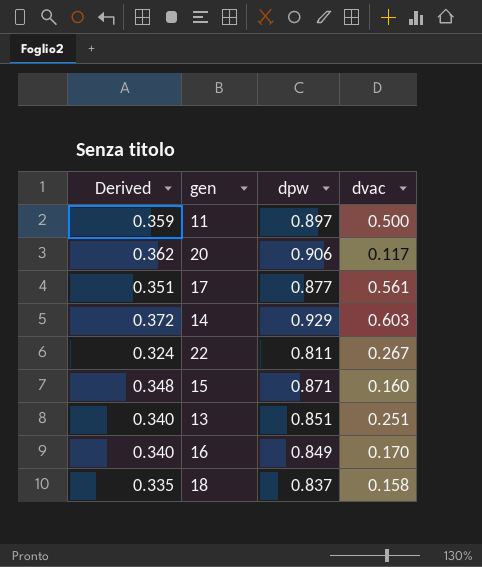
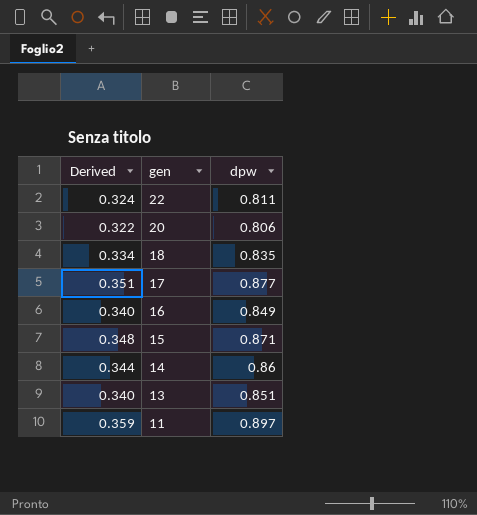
row order: none -> gen descending
column dvac | position: 4 -> none
20 | Derived: 0.362 -> 0.322
20 | dpw: 0.906 -> 0.806
18 | Derived: 0.335 -> 0.334
18 | dpw: 0.837 -> 0.835
14 | Derived: 0.372 -> 0.344
14 | dpw: 0.929 -> 0.86

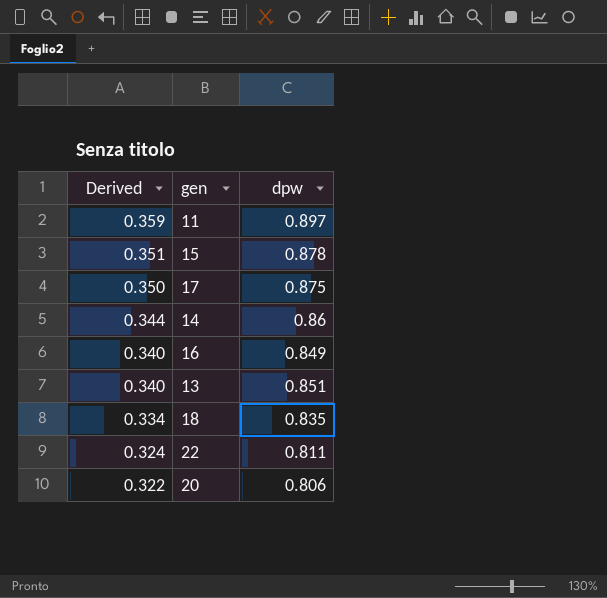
row order: gen descending -> Derived descending
15 | Derived: 0.348 -> 0.351
15 | dpw: 0.871 -> 0.878
17 | Derived: 0.351 -> 0.350
17 | dpw: 0.877 -> 0.875

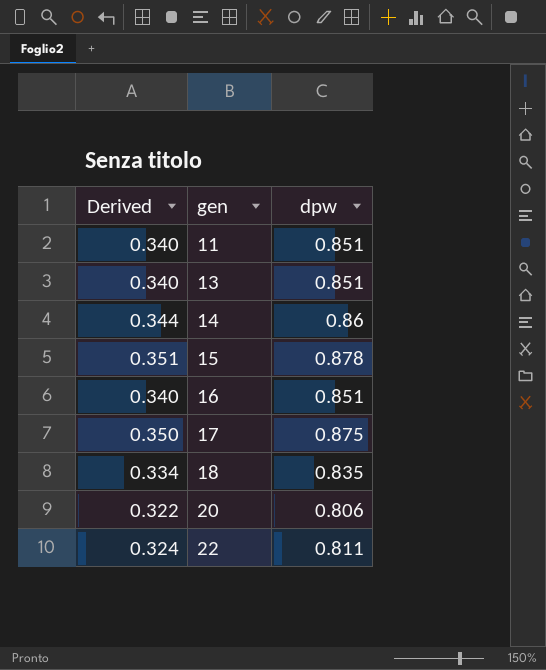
row order: Derived descending -> gen ascending
11 | Derived: 0.359 -> 0.340
11 | dpw: 0.897 -> 0.851
16 | dpw: 0.849 -> 0.851

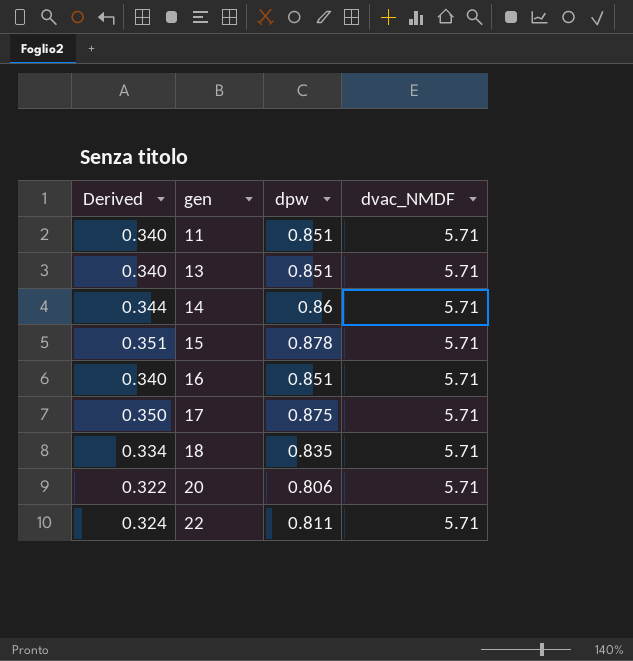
column dvac_NMDF | position: none -> 4

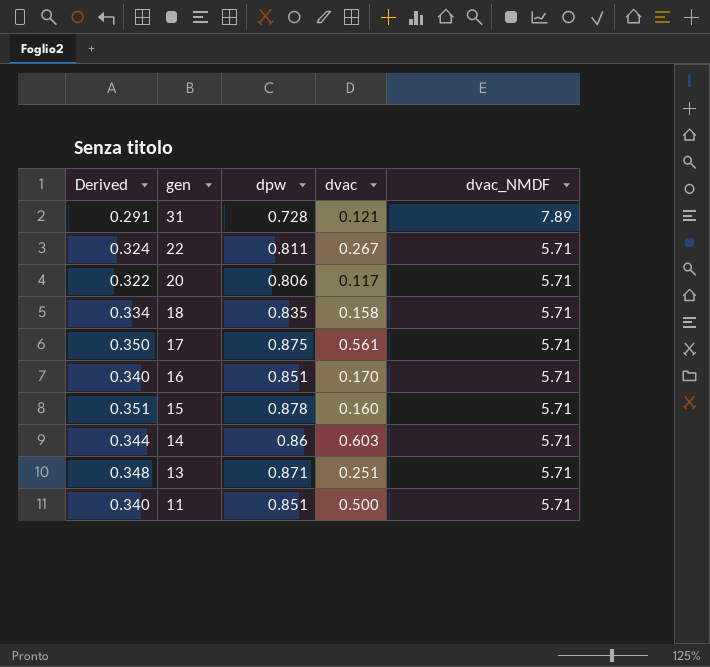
row order: gen ascending -> gen descending
column dvac | position: none -> 4
row 31: none -> 0.291 | 0.728 | 0.121 | 7.89
13 | Derived: 0.340 -> 0.348
13 | dpw: 0.851 -> 0.871

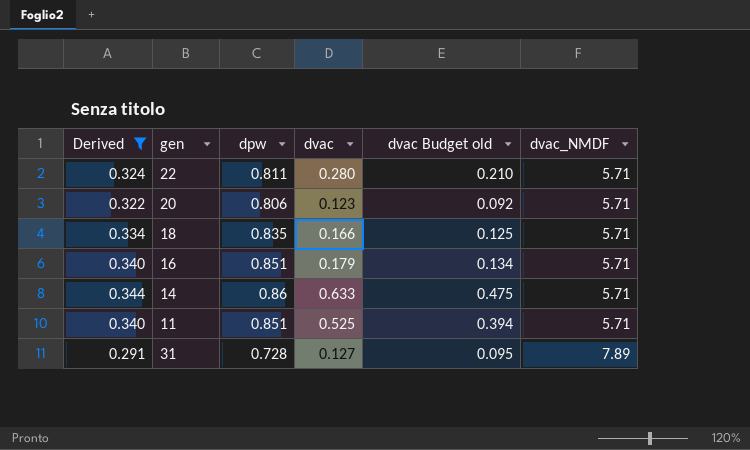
filter: none -> Derived <= 0.344
row order: gen descending -> dvac_NMDF ascending
column dvac Budget old | formula: none -> [dvac] * 0.75
22 | dvac: 0.267 -> 0.280
20 | dvac: 0.117 -> 0.123
18 | dvac: 0.158 -> 0.166
16 | dvac: 0.170 -> 0.179
14 | dvac: 0.603 -> 0.633
11 | dvac: 0.500 -> 0.525
31 | dvac: 0.121 -> 0.127

